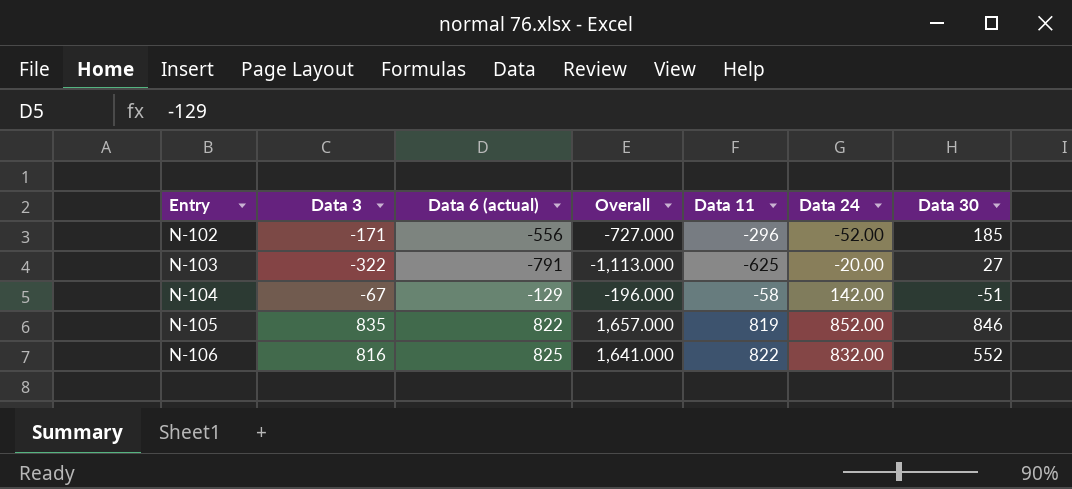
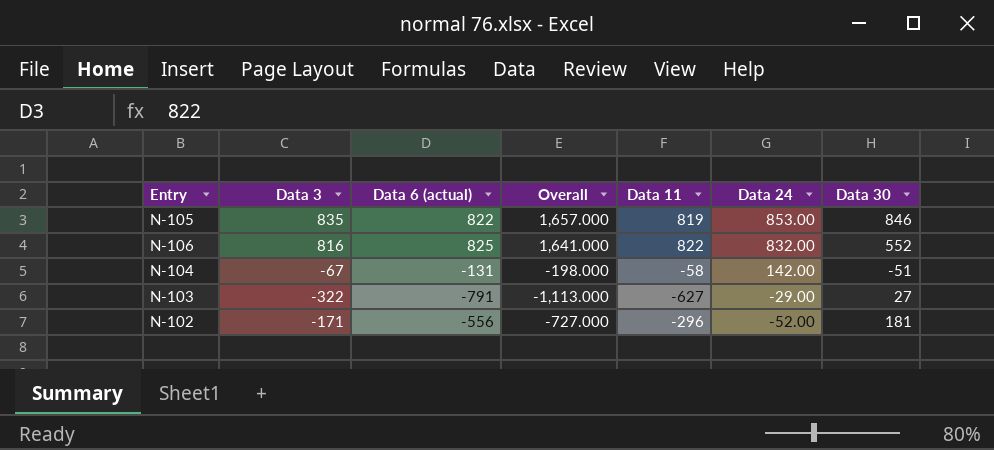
row order: Entry ascending -> Data 24 descending
N-105 | Data 24: 852.00 -> 853.00
N-104 | Data 6 (actual): -129 -> -131
N-104 | Overall: -196.000 -> -198.000
N-103 | Data 11: -625 -> -627
N-103 | Data 24: -20.00 -> -29.00
N-102 | Data 30: 185 -> 181

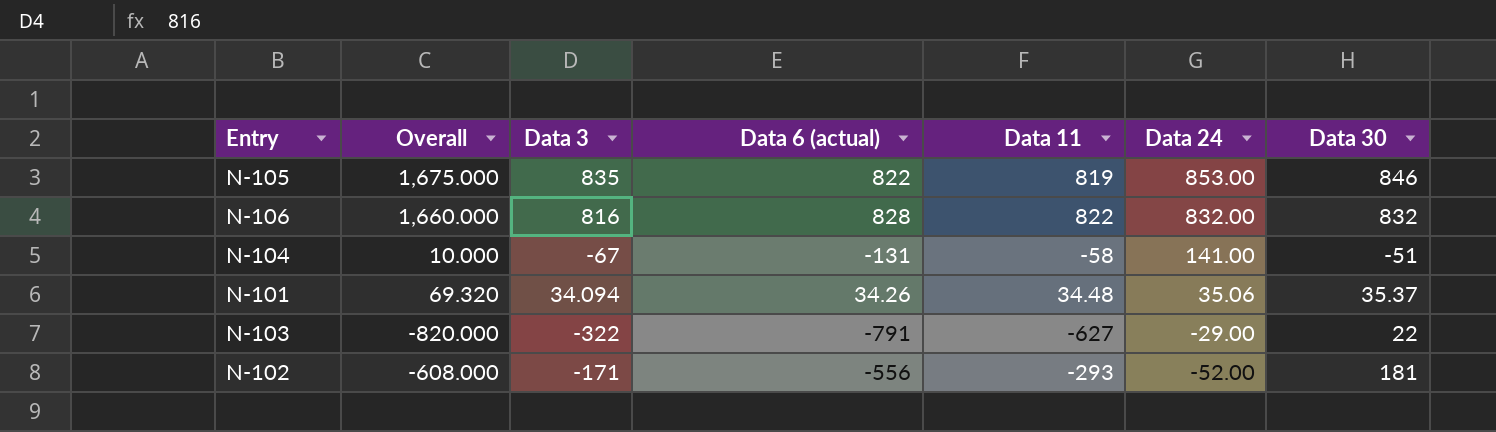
column Overall | formula: [Data 3] + [Data 6 (actual)] -> [Data 6 (actual)] + [Data 24]
column Overall | position: 4 -> 2
N-106 | Data 6 (actual): 825 -> 828
N-106 | Data 30: 552 -> 832
N-104 | Data 24: 142.00 -> 141.00
row N-101: none -> 69.320 | 34.094 | 34.26 | 34.48 | 35.06 | 35.37
N-103 | Data 30: 27 -> 22
N-102 | Data 11: -296 -> -293

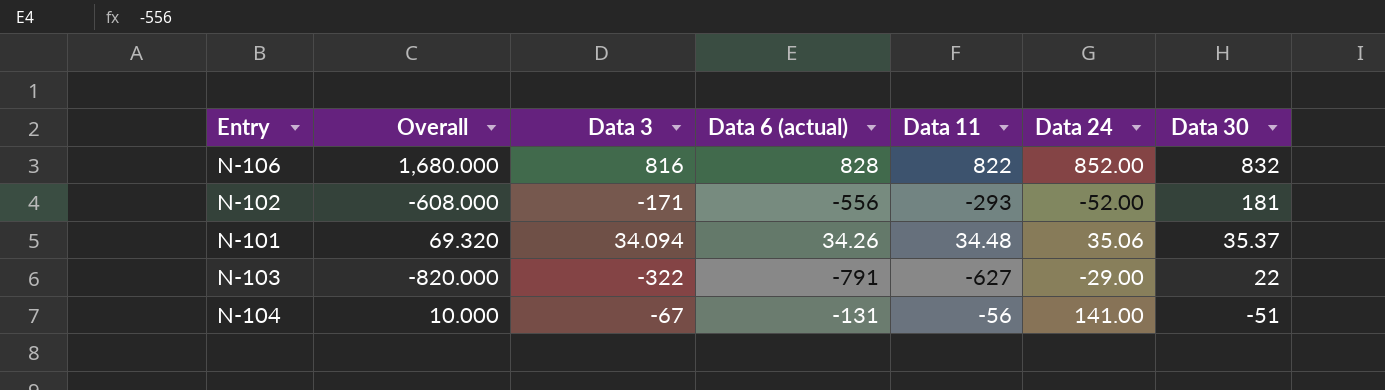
row order: Data 24 descending -> Data 30 descending
row N-105: 1,675.000 | 835 | 822 | 819 | 853.00 | 846 -> none
N-106 | Overall: 1,660.000 -> 1,680.000
N-106 | Data 24: 832.00 -> 852.00
N-104 | Data 11: -58 -> -56

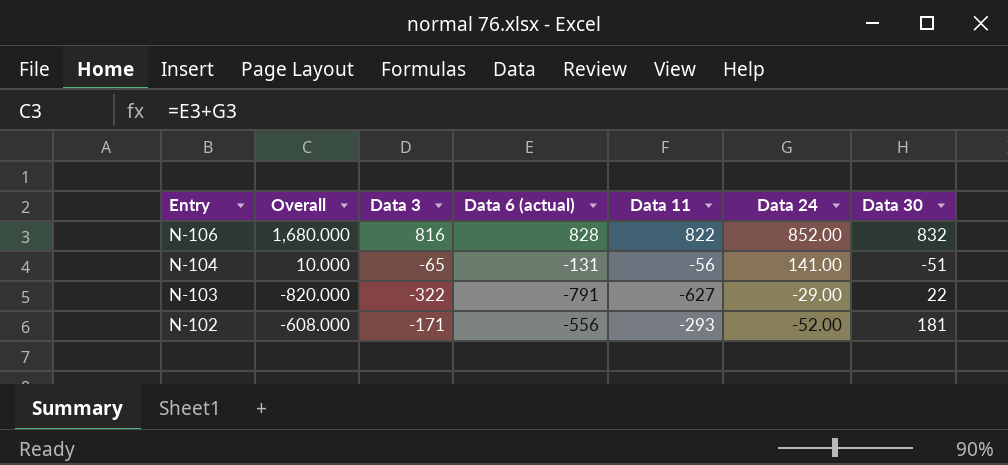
row order: Data 30 descending -> Entry descending
row N-101: 69.320 | 34.094 | 34.26 | 34.48 | 35.06 | 35.37 -> none
N-104 | Data 3: -67 -> -65

